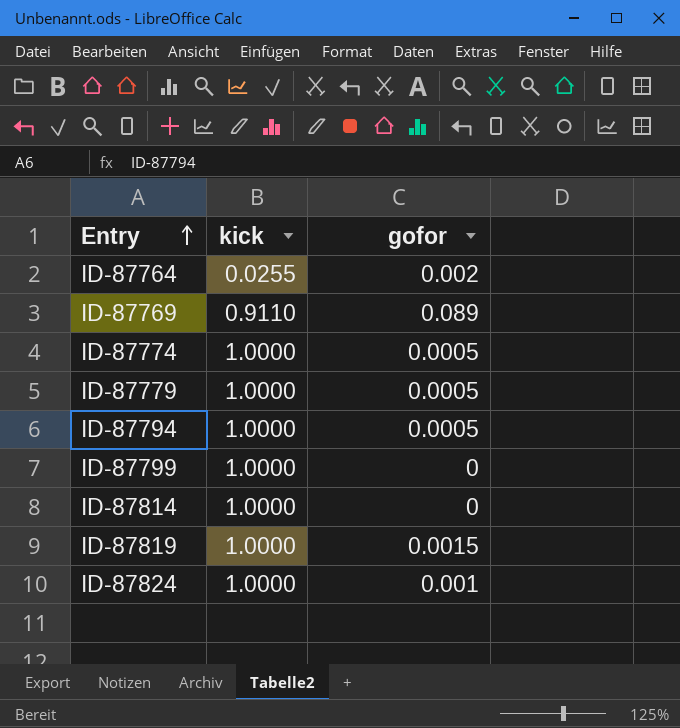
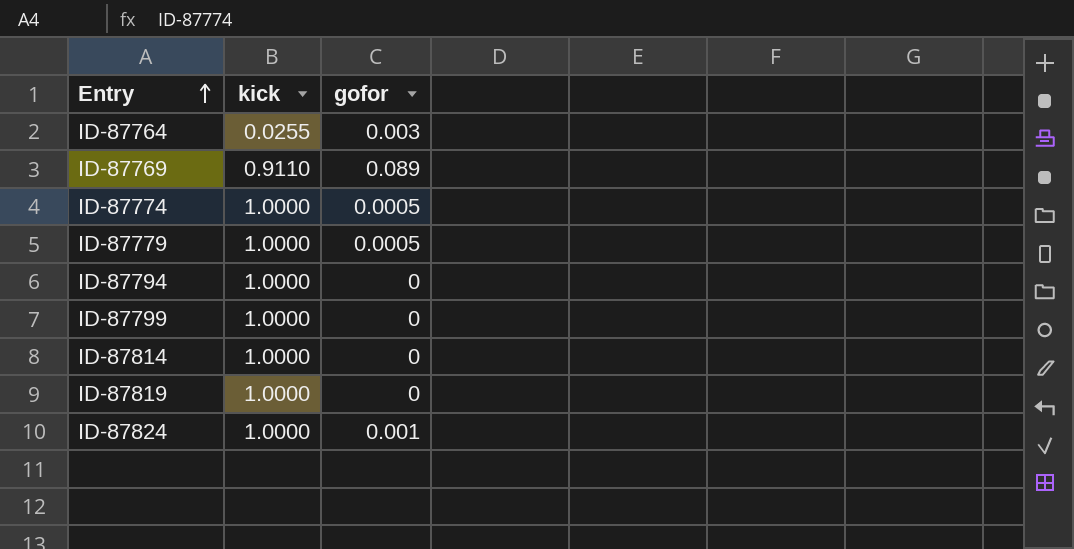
ID-87764 | gofor: 0.002 -> 0.003
ID-87794 | gofor: 0.0005 -> 0
ID-87819 | gofor: 0.0015 -> 0

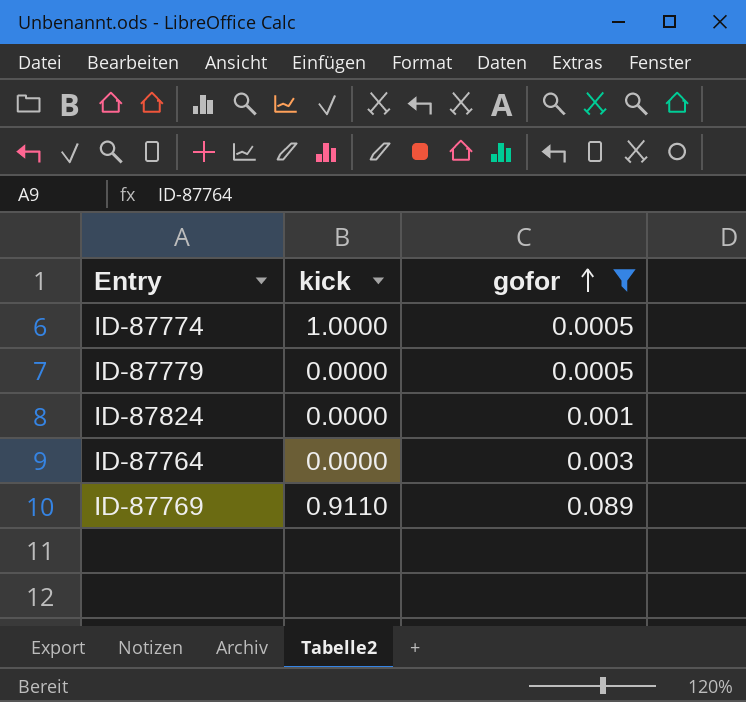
filter: none -> gofor != 0
row order: Entry ascending -> gofor ascending
ID-87779 | kick: 1.0000 -> 0.0000
ID-87824 | kick: 1.0000 -> 0.0000
ID-87764 | kick: 0.0255 -> 0.0000

